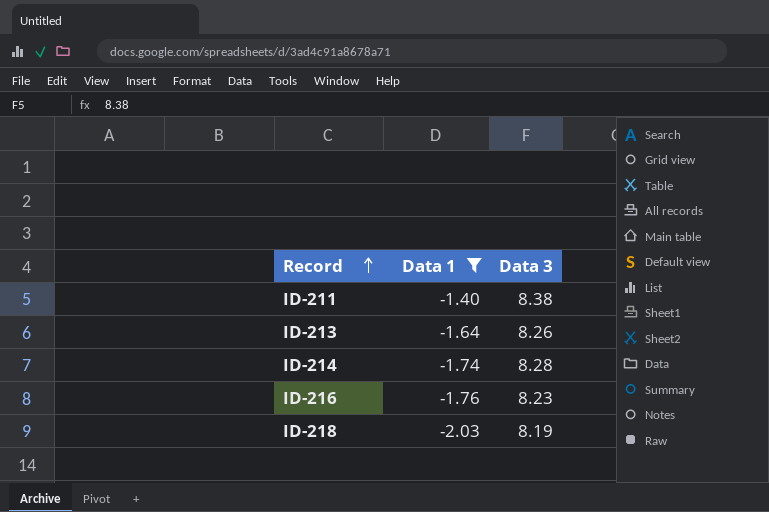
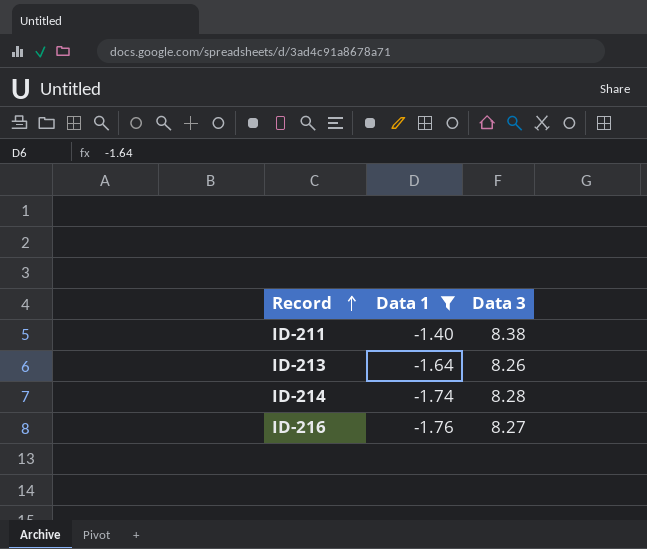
row ID-218: -2.03 | 8.19 -> none
ID-216 | Data 3: 8.23 -> 8.27

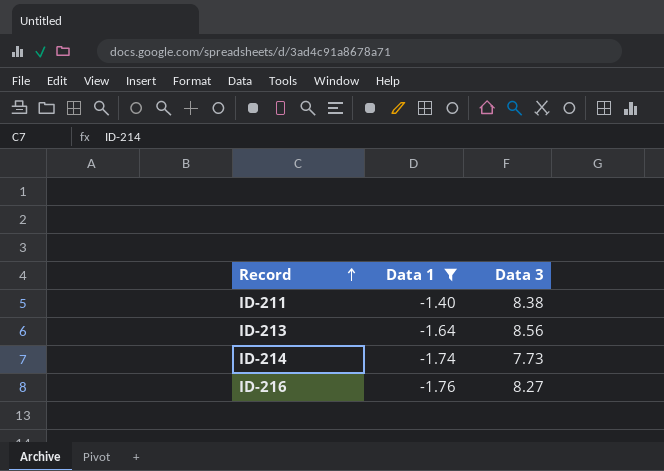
ID-213 | Data 3: 8.26 -> 8.56
ID-214 | Data 3: 8.28 -> 7.73

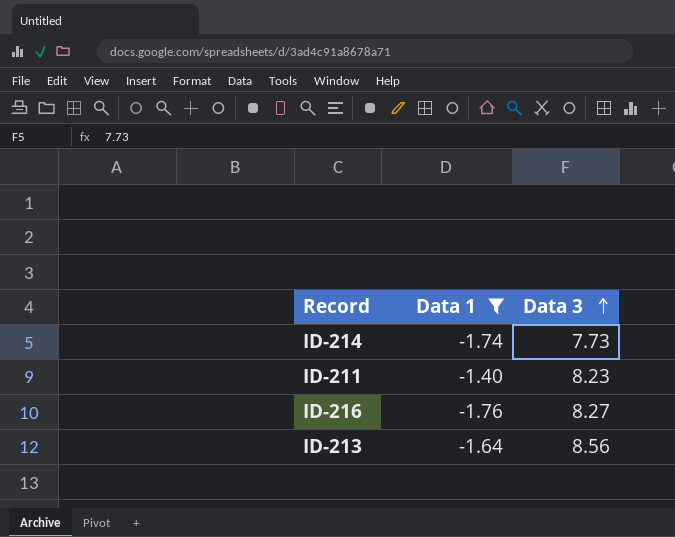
row order: Record ascending -> Data 3 ascending
ID-211 | Data 3: 8.38 -> 8.23

